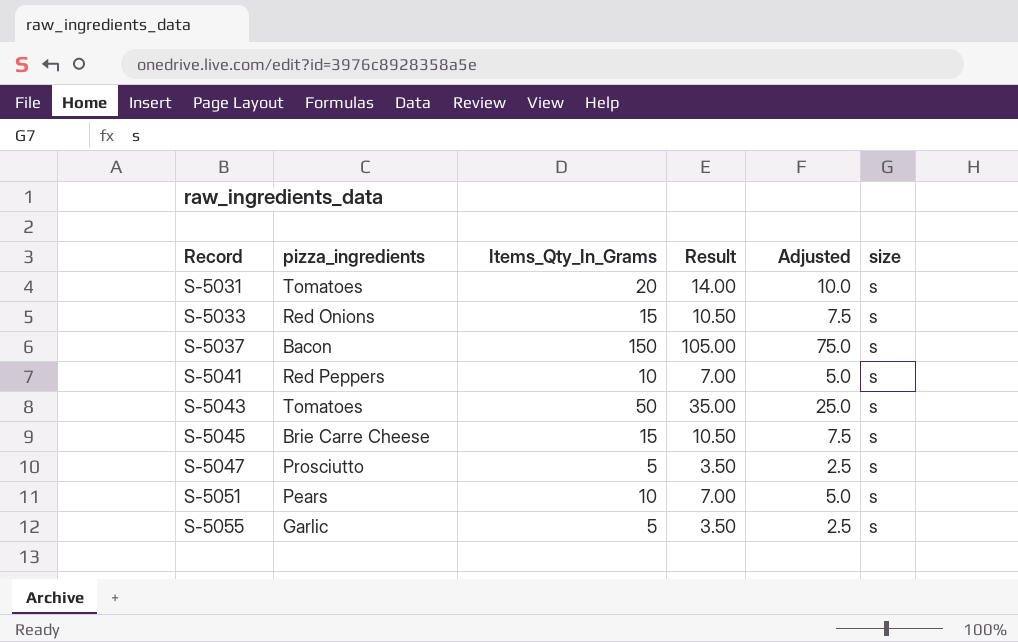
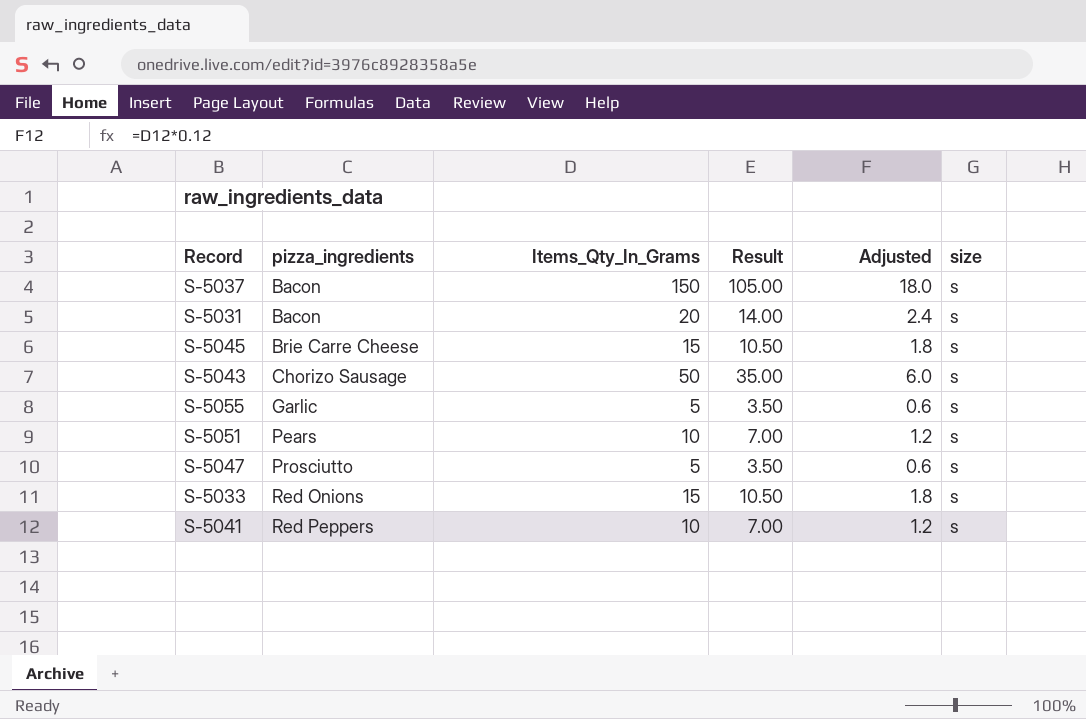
row order: Record ascending -> pizza_ingredients ascending
column Adjusted | formula: [Items_Qty_In_Grams] * 0.5 -> [Items_Qty_In_Grams] * 0.12
S-5031 | pizza_ingredients: Tomatoes -> Bacon
S-5043 | pizza_ingredients: Tomatoes -> Chorizo Sausage

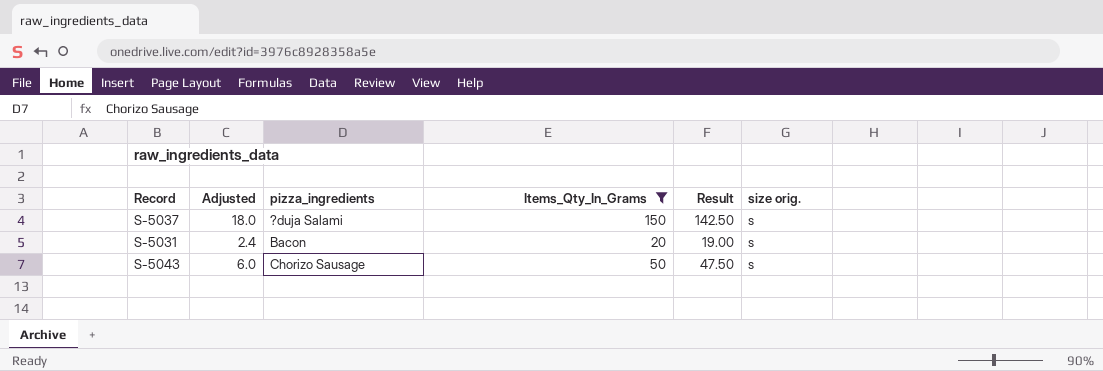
filter: none -> Items_Qty_In_Grams >= 20
column Adjusted | position: 5 -> 2
column Result | formula: [Items_Qty_In_Grams] * 0.7 -> [Items_Qty_In_Grams] * 0.95
column name: size -> size orig.
S-5037 | pizza_ingredients: Bacon -> ?duja Salami

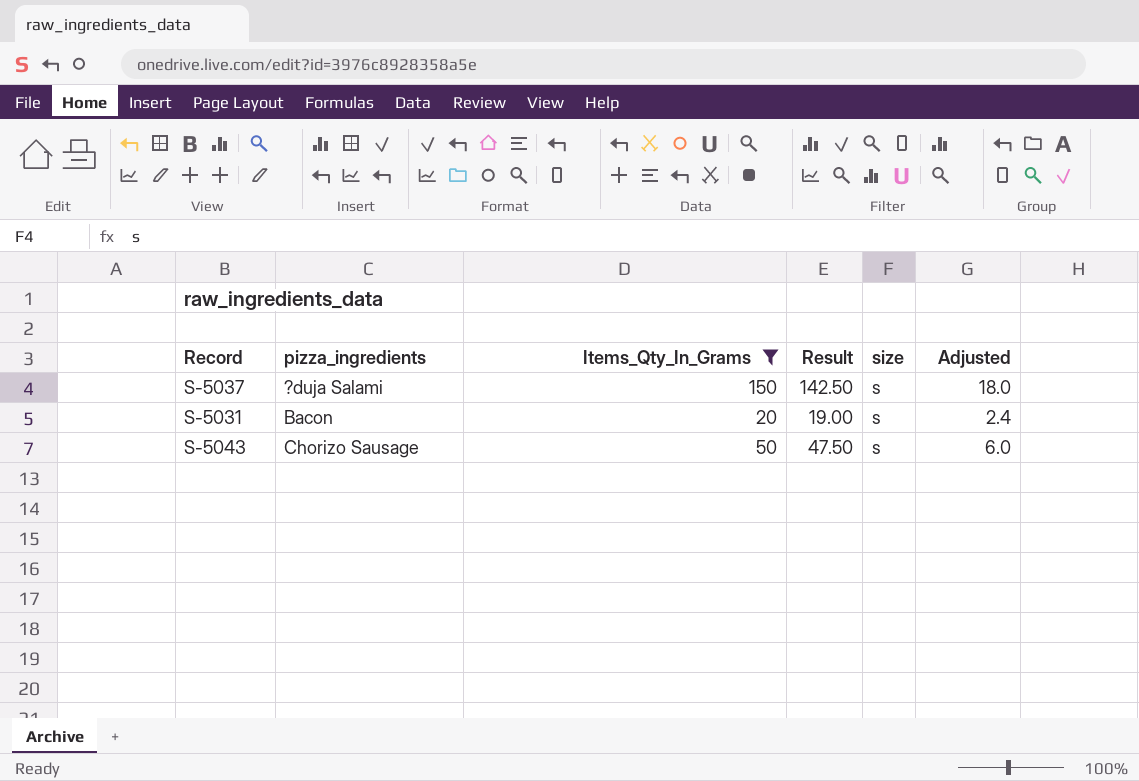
column name: size orig. -> size
column Adjusted | position: 2 -> 6

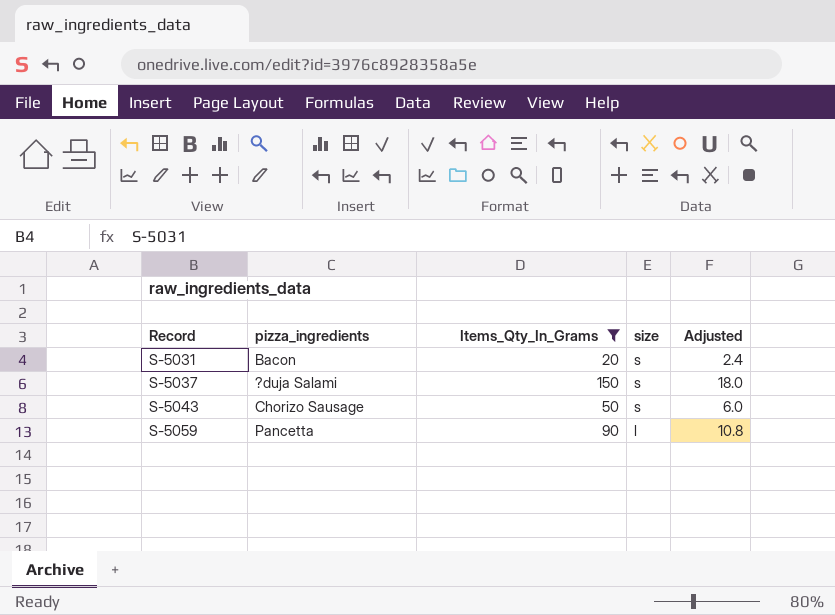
row order: pizza_ingredients ascending -> Record ascending
column Result | formula: [Items_Qty_In_Grams] * 0.95 -> none
row S-5059: none -> Pancetta | 90 | l | 10.8

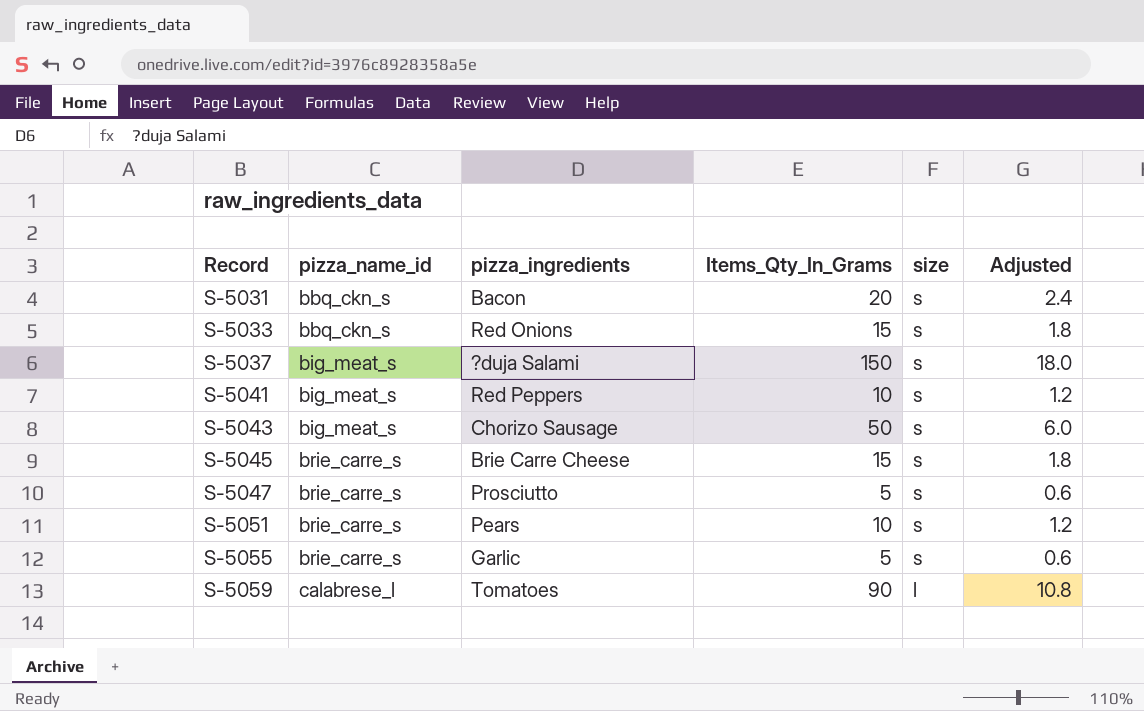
filter: Items_Qty_In_Grams >= 20 -> none
column pizza_name_id | position: none -> 2
S-5059 | pizza_ingredients: Pancetta -> Tomatoes

